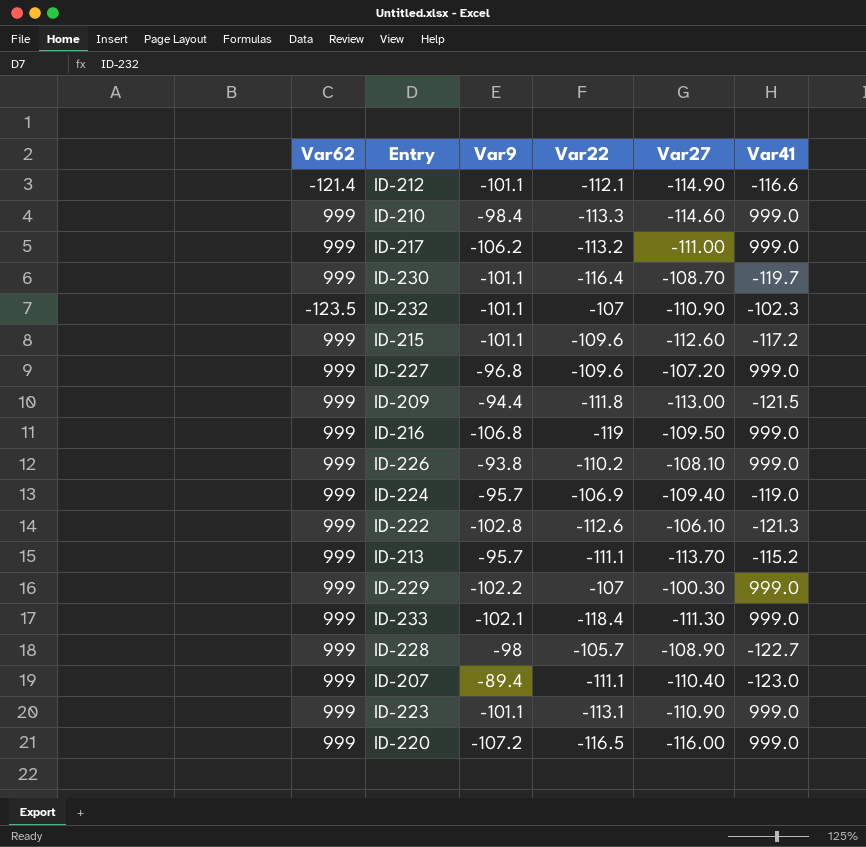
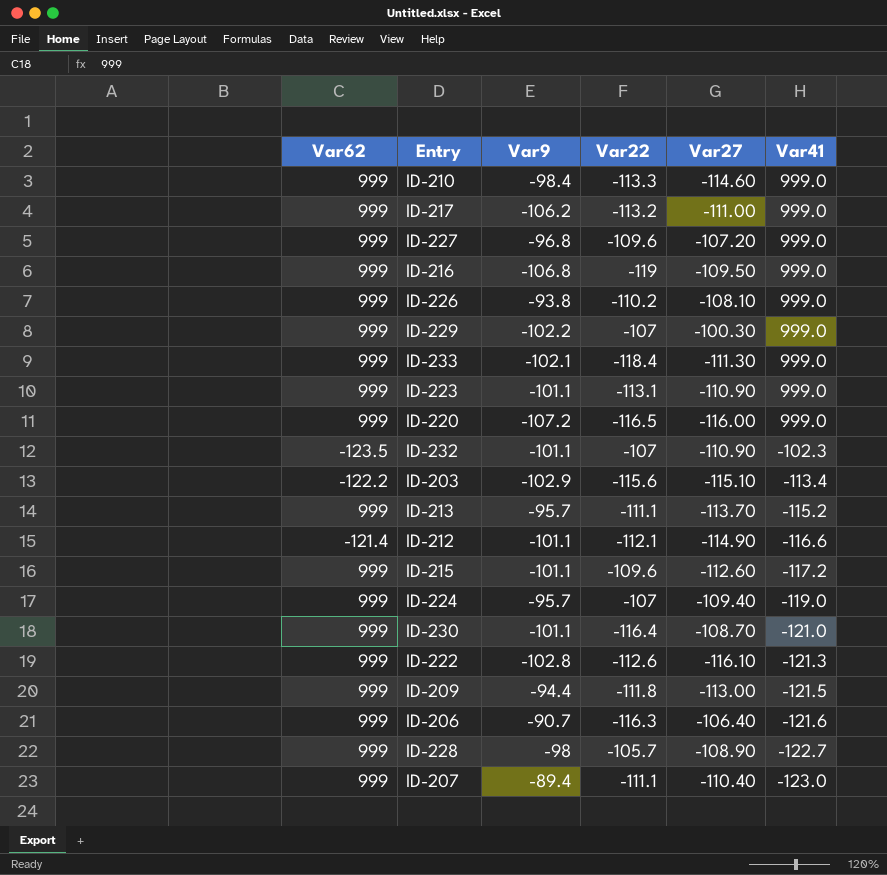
row order: none -> Var41 descending
row ID-203: none -> -122.2 | -102.9 | -115.6 | -115.10 | -113.4
ID-224 | Var22: -106.9 -> -107
ID-230 | Var41: -119.7 -> -121.0
ID-222 | Var27: -106.10 -> -116.10
row ID-206: none -> 999 | -90.7 | -116.3 | -106.40 | -121.6

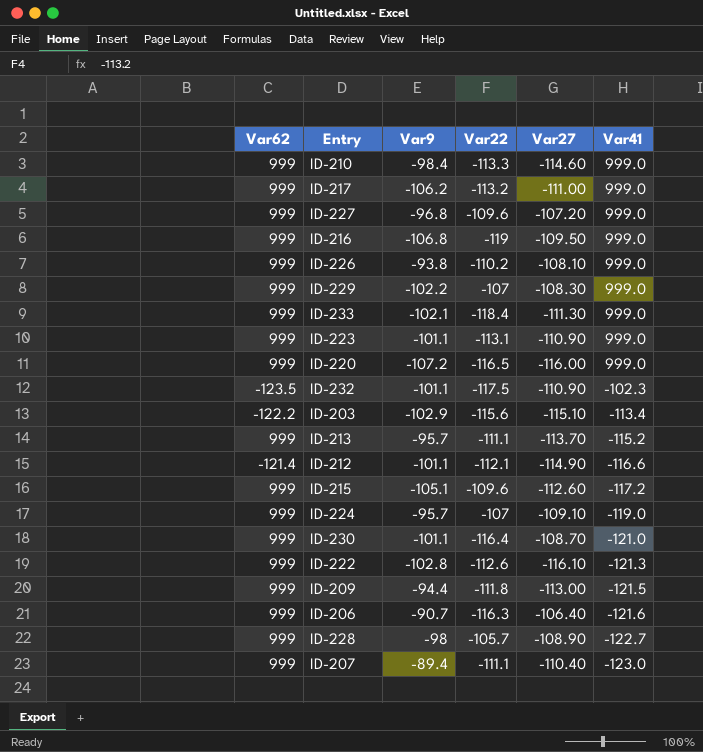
ID-229 | Var27: -100.30 -> -108.30
ID-232 | Var22: -107 -> -117.5
ID-215 | Var9: -101.1 -> -105.1
ID-224 | Var27: -109.40 -> -109.10

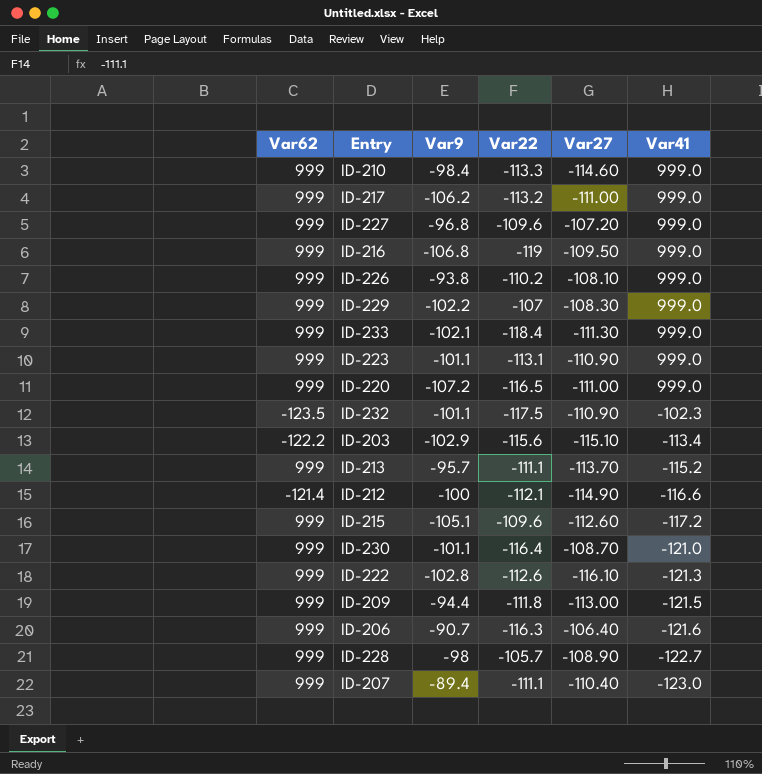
row ID-224: 999 | -95.7 | -107 | -109.10 | -119.0 -> none
ID-220 | Var27: -116.00 -> -111.00
ID-212 | Var9: -101.1 -> -100

